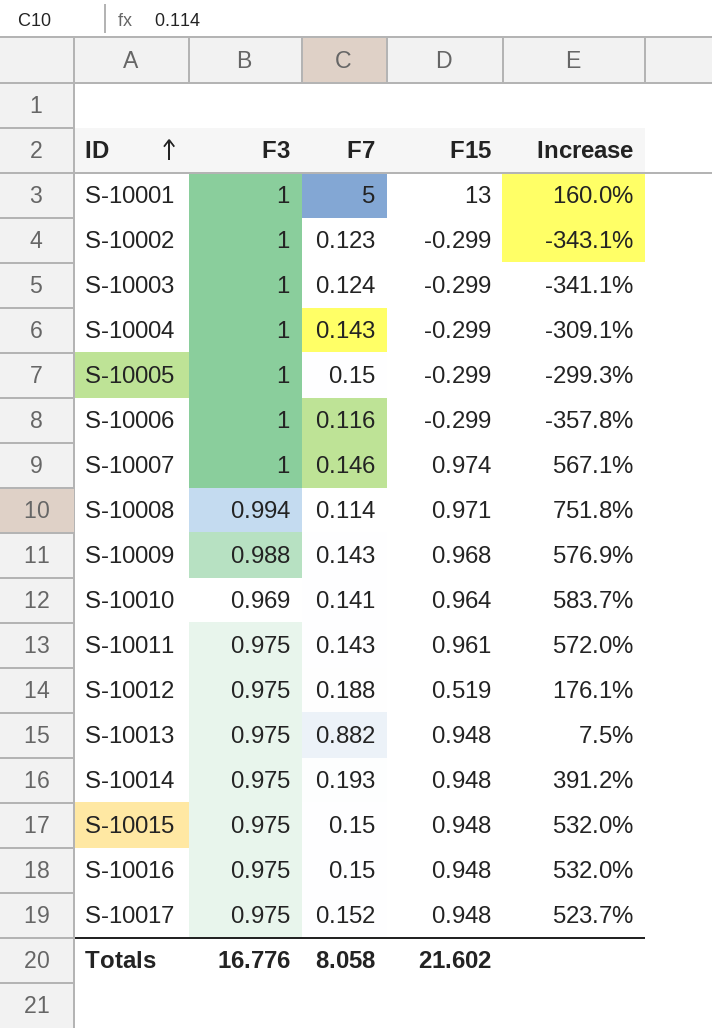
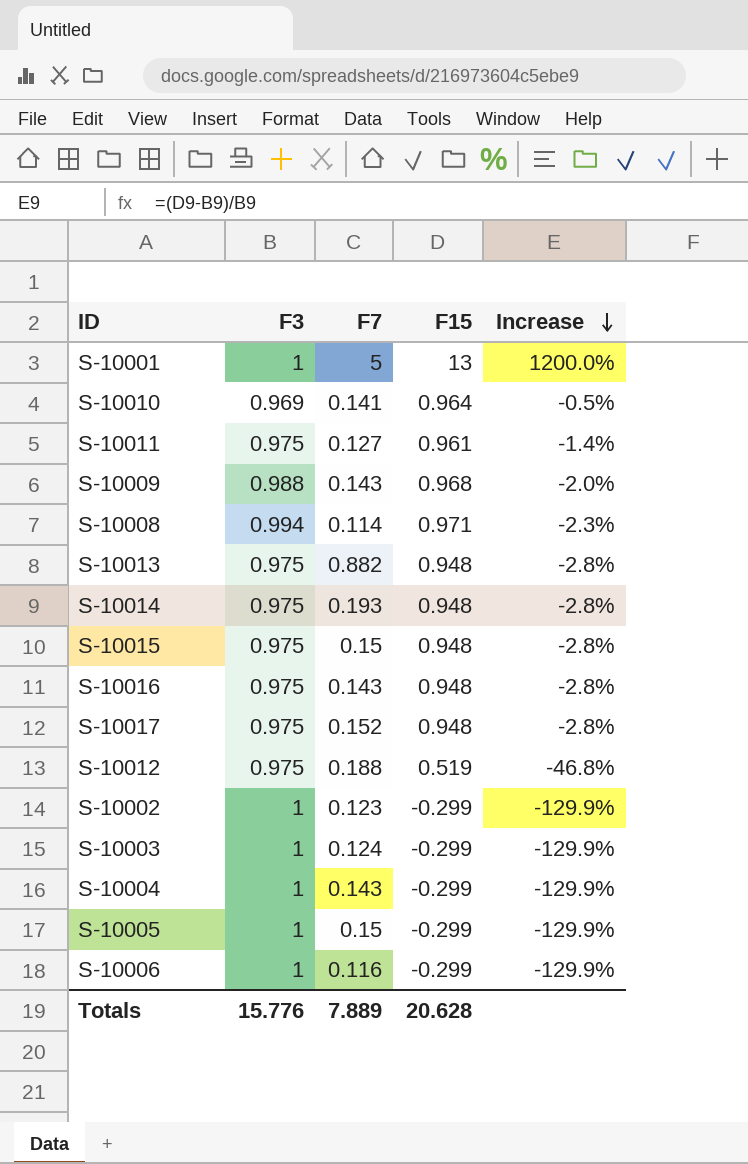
row order: ID ascending -> Increase descending
column Increase | formula: ([F15] - [F7]) / [F7] -> ([F15] - [F3]) / [F3]
row S-10007: 1 | 0.146 | 0.974 | 567.1% -> none
S-10011 | F7: 0.143 -> 0.127
S-10016 | F7: 0.15 -> 0.143
Totals | F3: 16.776 -> 15.776
Totals | F7: 8.058 -> 7.889
Totals | F15: 21.602 -> 20.628

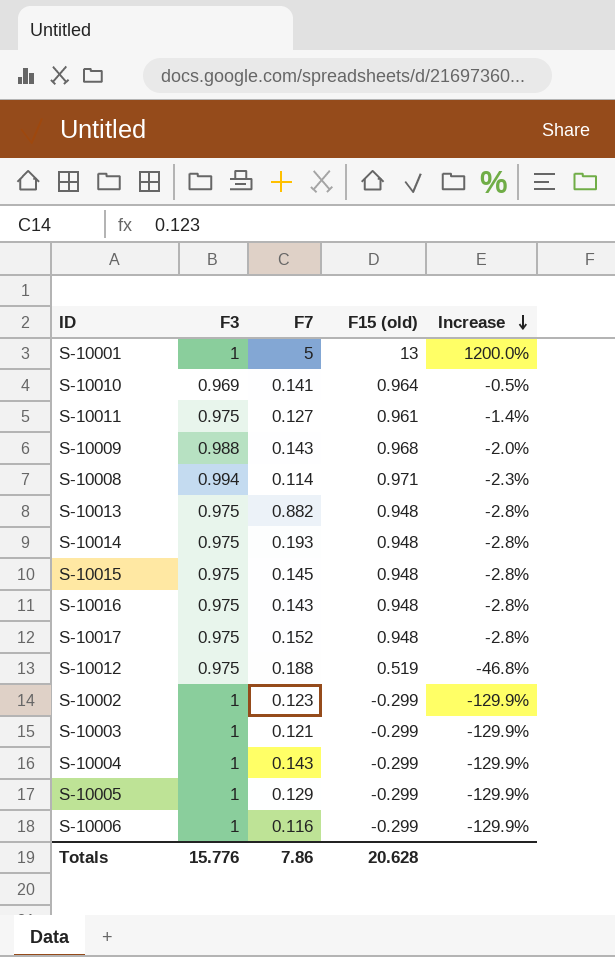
column name: F15 -> F15 (old)
S-10015 | F7: 0.15 -> 0.145
S-10003 | F7: 0.124 -> 0.121
S-10005 | F7: 0.15 -> 0.129
Totals | F7: 7.889 -> 7.86

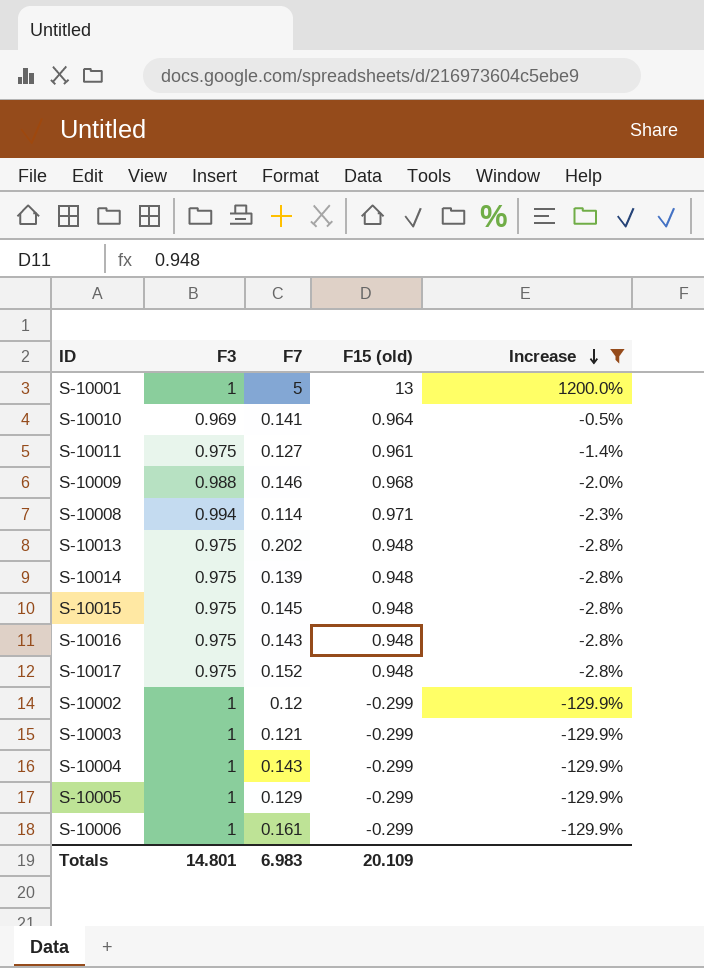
filter: none -> Increase != -46.8%
S-10009 | F7: 0.143 -> 0.146
S-10013 | F7: 0.882 -> 0.202
S-10014 | F7: 0.193 -> 0.139
S-10002 | F7: 0.123 -> 0.12
S-10006 | F7: 0.116 -> 0.161
Totals | F3: 15.776 -> 14.801
Totals | F7: 7.86 -> 6.983
Totals | F15 (old): 20.628 -> 20.109

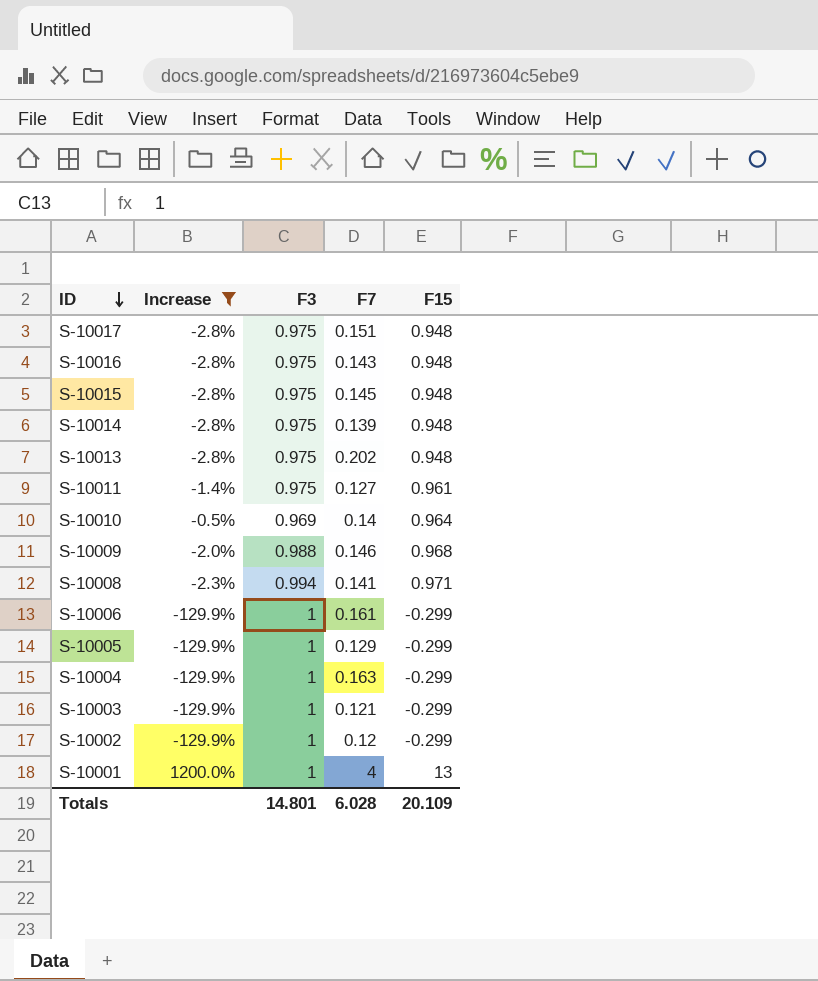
row order: Increase descending -> ID descending
column Increase | position: 5 -> 2
column name: F15 (old) -> F15
S-10017 | F7: 0.152 -> 0.151
S-10010 | F7: 0.141 -> 0.14
S-10008 | F7: 0.114 -> 0.141
S-10004 | F7: 0.143 -> 0.163
S-10001 | F7: 5 -> 4
Totals | F7: 6.983 -> 6.028

